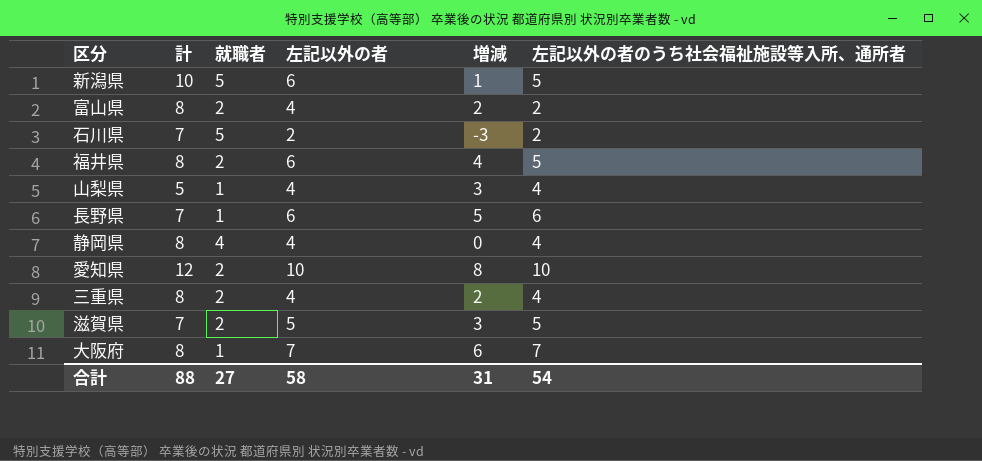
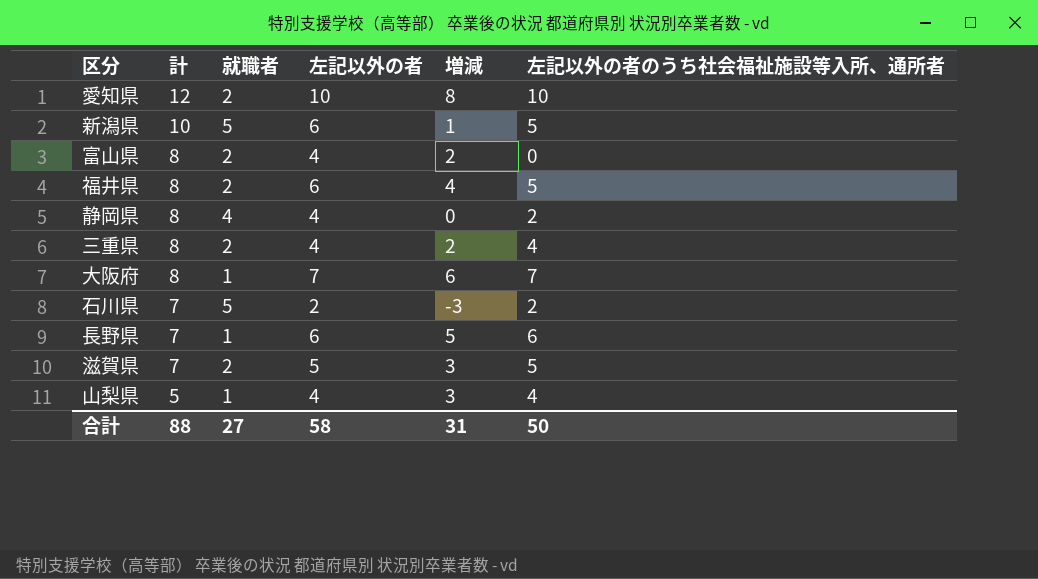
row order: none -> 計 descending
富山県 | 左記以外の者のうち社会福祉施設等入所、通所者: 2 -> 0
静岡県 | 左記以外の者のうち社会福祉施設等入所、通所者: 4 -> 2
合計 | 左記以外の者のうち社会福祉施設等入所、通所者: 54 -> 50

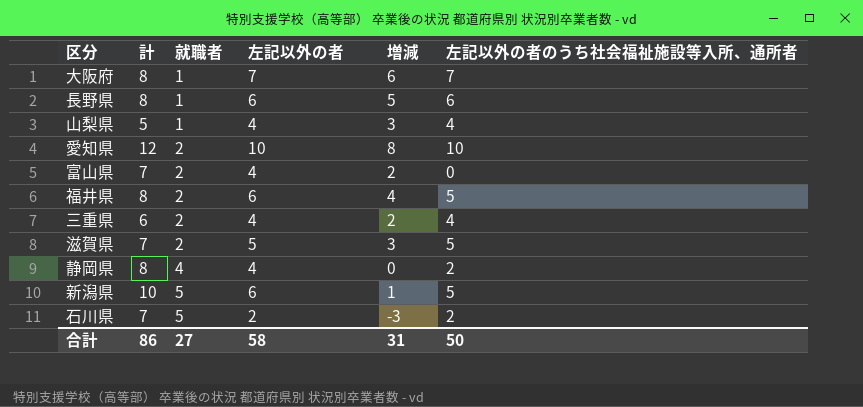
row order: 計 descending -> 就職者 ascending
長野県 | 計: 7 -> 8
富山県 | 計: 8 -> 7
三重県 | 計: 8 -> 6
合計 | 計: 88 -> 86

